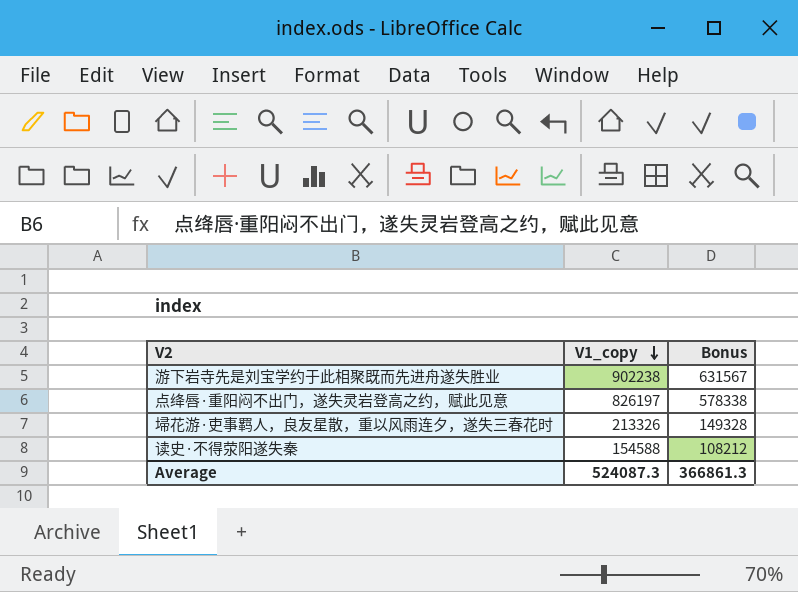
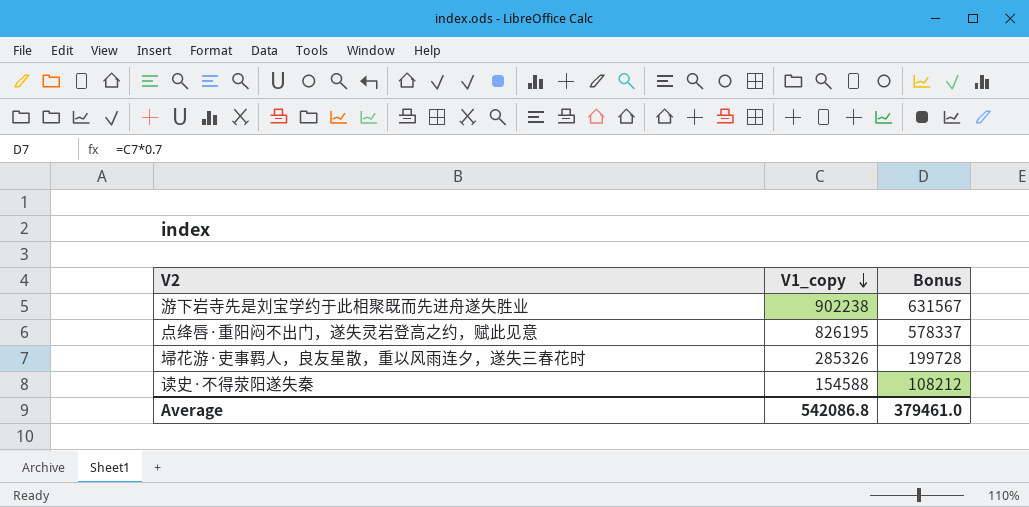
点绛唇·重阳闷不出门，遂失灵岩登高之约，赋此见意 | V1_copy: 826197 -> 826195
点绛唇·重阳闷不出门，遂失灵岩登高之约，赋此见意 | Bonus: 578338 -> 578337
埽花游·吏事羁人，良友星散，重以风雨连夕，遂失三春花时 | V1_copy: 213326 -> 285326
埽花游·吏事羁人，良友星散，重以风雨连夕，遂失三春花时 | Bonus: 149328 -> 199728
Average | V1_copy: 524087.3 -> 542086.8
Average | Bonus: 366861.3 -> 379461.0

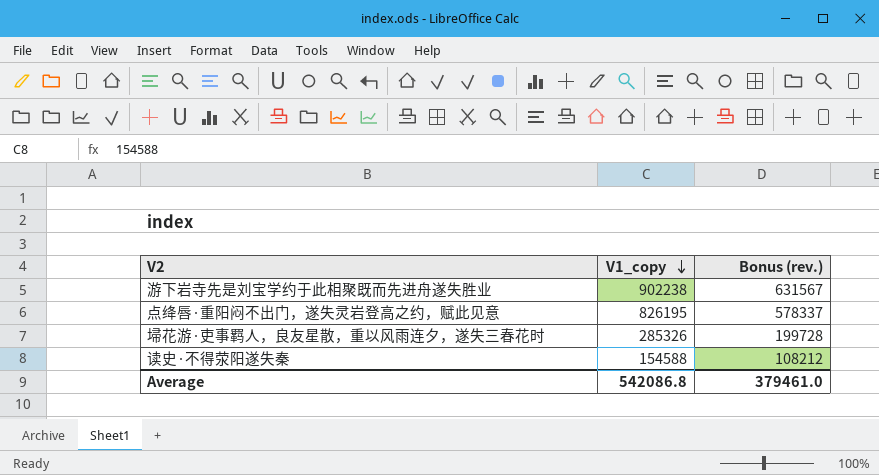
column name: Bonus -> Bonus (rev.)

